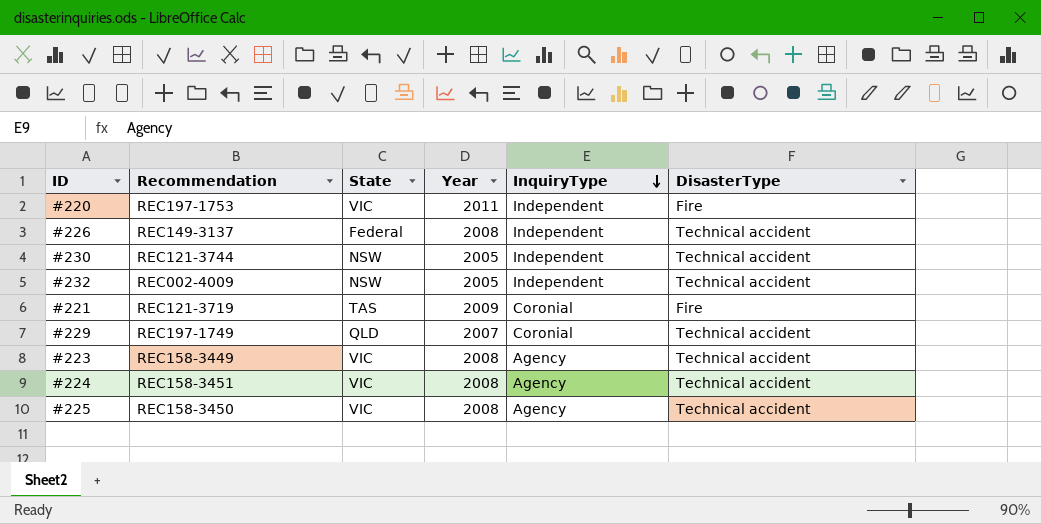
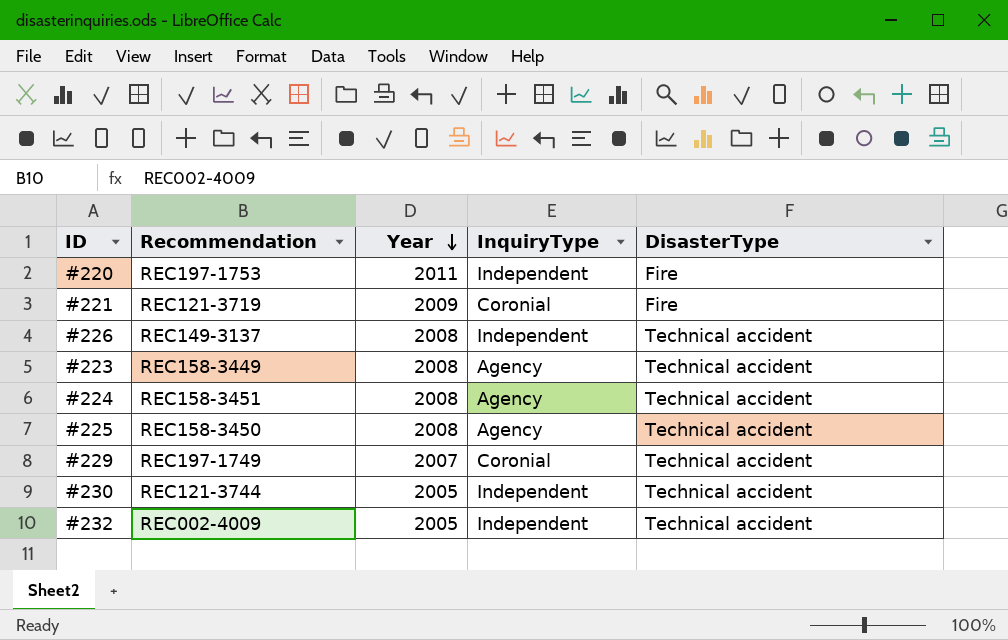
row order: InquiryType descending -> Year descending
column State | position: 3 -> none

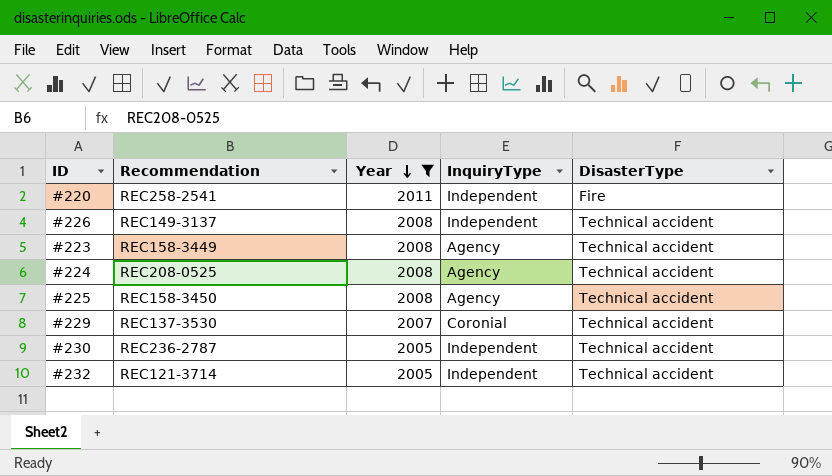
filter: none -> Year != 2009
#220 | Recommendation: REC197-1753 -> REC258-2541
#224 | Recommendation: REC158-3451 -> REC208-0525
#229 | Recommendation: REC197-1749 -> REC137-3530
#230 | Recommendation: REC121-3744 -> REC236-2787
#232 | Recommendation: REC002-4009 -> REC121-3714

